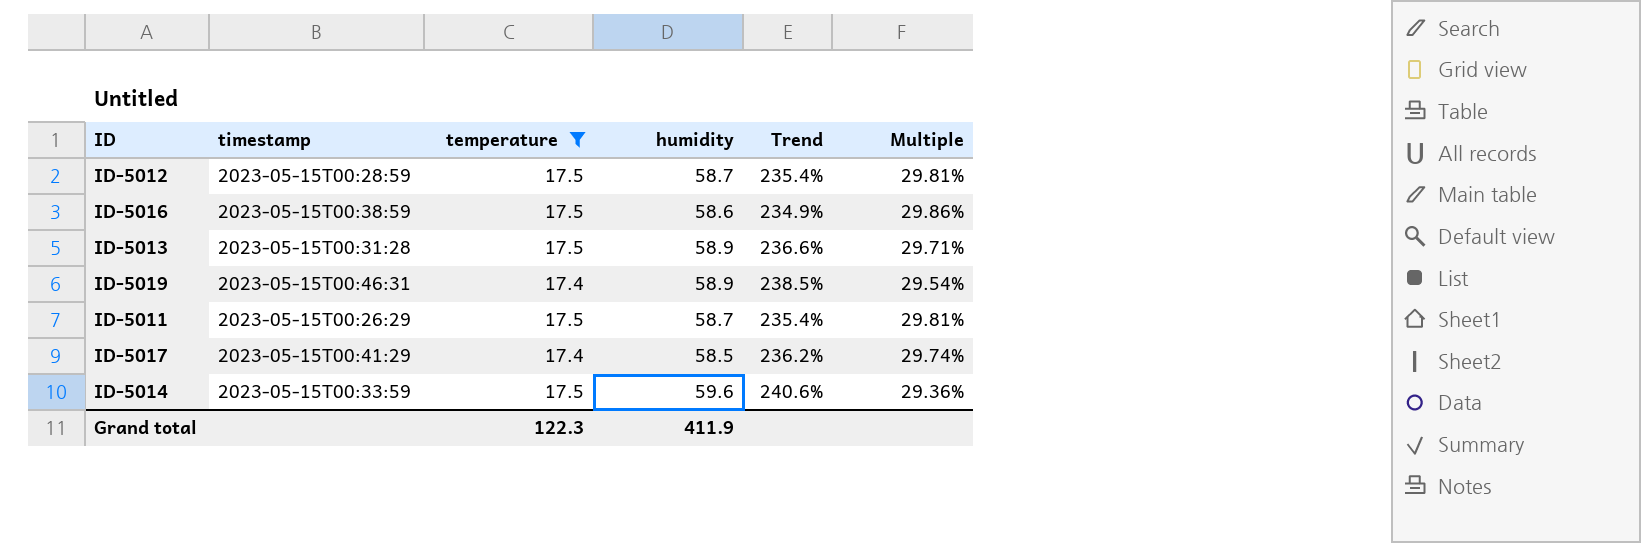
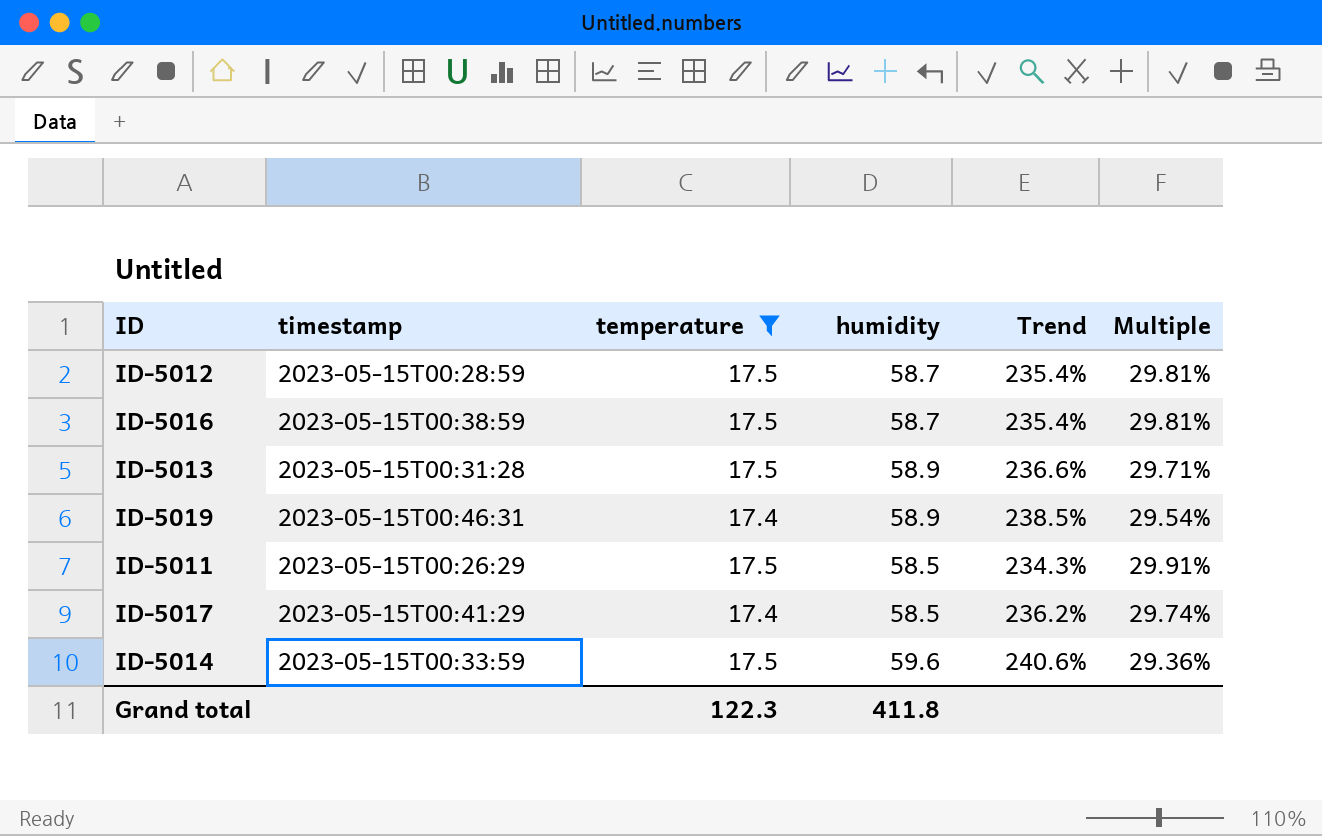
ID-5016 | humidity: 58.6 -> 58.7
ID-5016 | Trend: 234.9% -> 235.4%
ID-5016 | Multiple: 29.86% -> 29.81%
ID-5011 | humidity: 58.7 -> 58.5
ID-5011 | Trend: 235.4% -> 234.3%
ID-5011 | Multiple: 29.81% -> 29.91%
Grand total | humidity: 411.9 -> 411.8

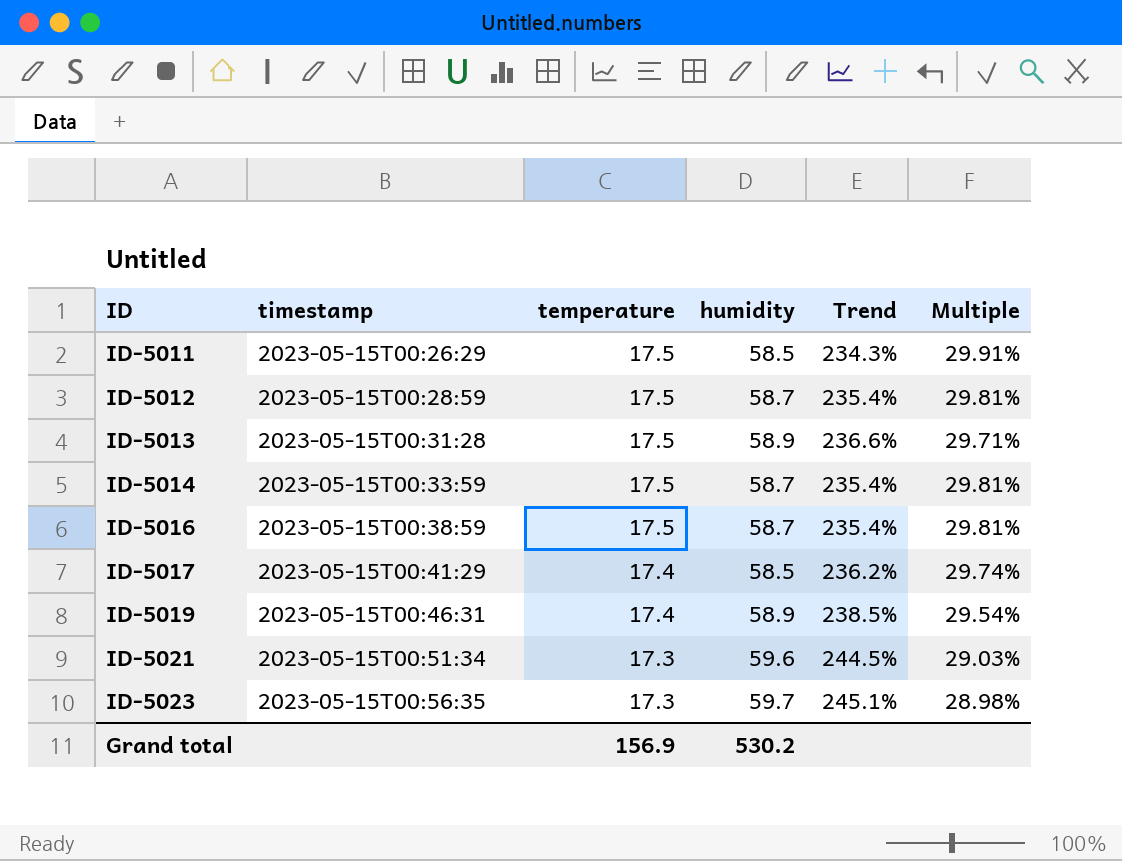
filter: temperature != 17.3 -> none
row order: none -> ID ascending
ID-5014 | humidity: 59.6 -> 58.7
ID-5014 | Trend: 240.6% -> 235.4%
ID-5014 | Multiple: 29.36% -> 29.81%
Grand total | temperature: 122.3 -> 156.9
Grand total | humidity: 411.8 -> 530.2

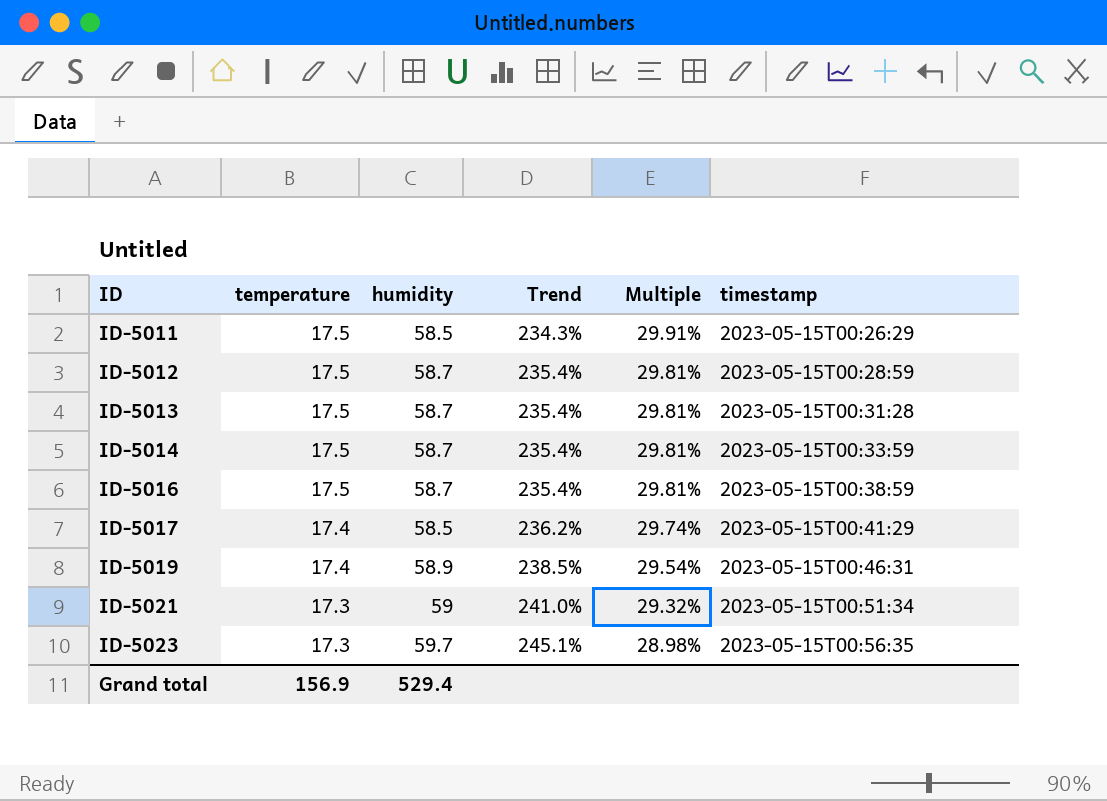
column timestamp | position: 2 -> 6
ID-5013 | humidity: 58.9 -> 58.7
ID-5013 | Trend: 236.6% -> 235.4%
ID-5013 | Multiple: 29.71% -> 29.81%
ID-5021 | humidity: 59.6 -> 59
ID-5021 | Trend: 244.5% -> 241.0%
ID-5021 | Multiple: 29.03% -> 29.32%
Grand total | humidity: 530.2 -> 529.4

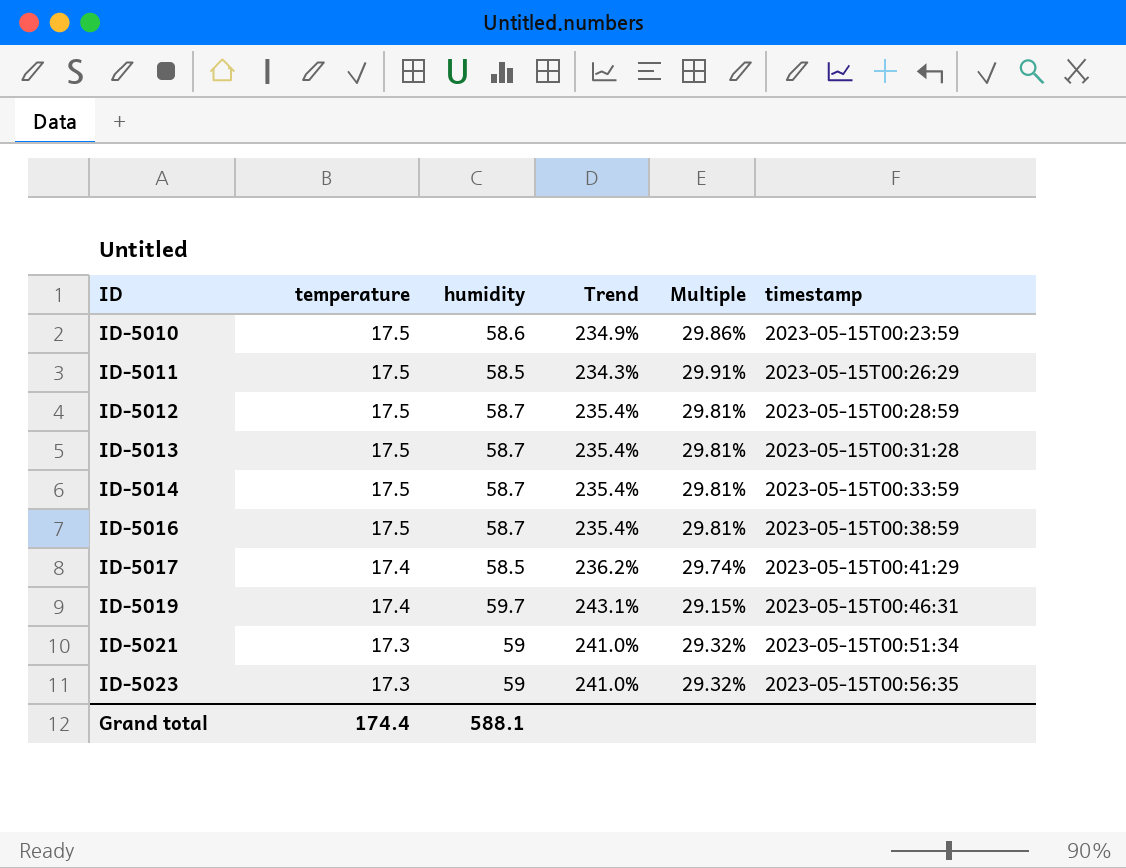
row ID-5010: none -> 17.5 | 58.6 | 234.9% | 29.86% | 2023-05-15T00:23:59
ID-5019 | humidity: 58.9 -> 59.7
ID-5019 | Trend: 238.5% -> 243.1%
ID-5019 | Multiple: 29.54% -> 29.15%
ID-5023 | humidity: 59.7 -> 59
ID-5023 | Trend: 245.1% -> 241.0%
ID-5023 | Multiple: 28.98% -> 29.32%
Grand total | temperature: 156.9 -> 174.4
Grand total | humidity: 529.4 -> 588.1

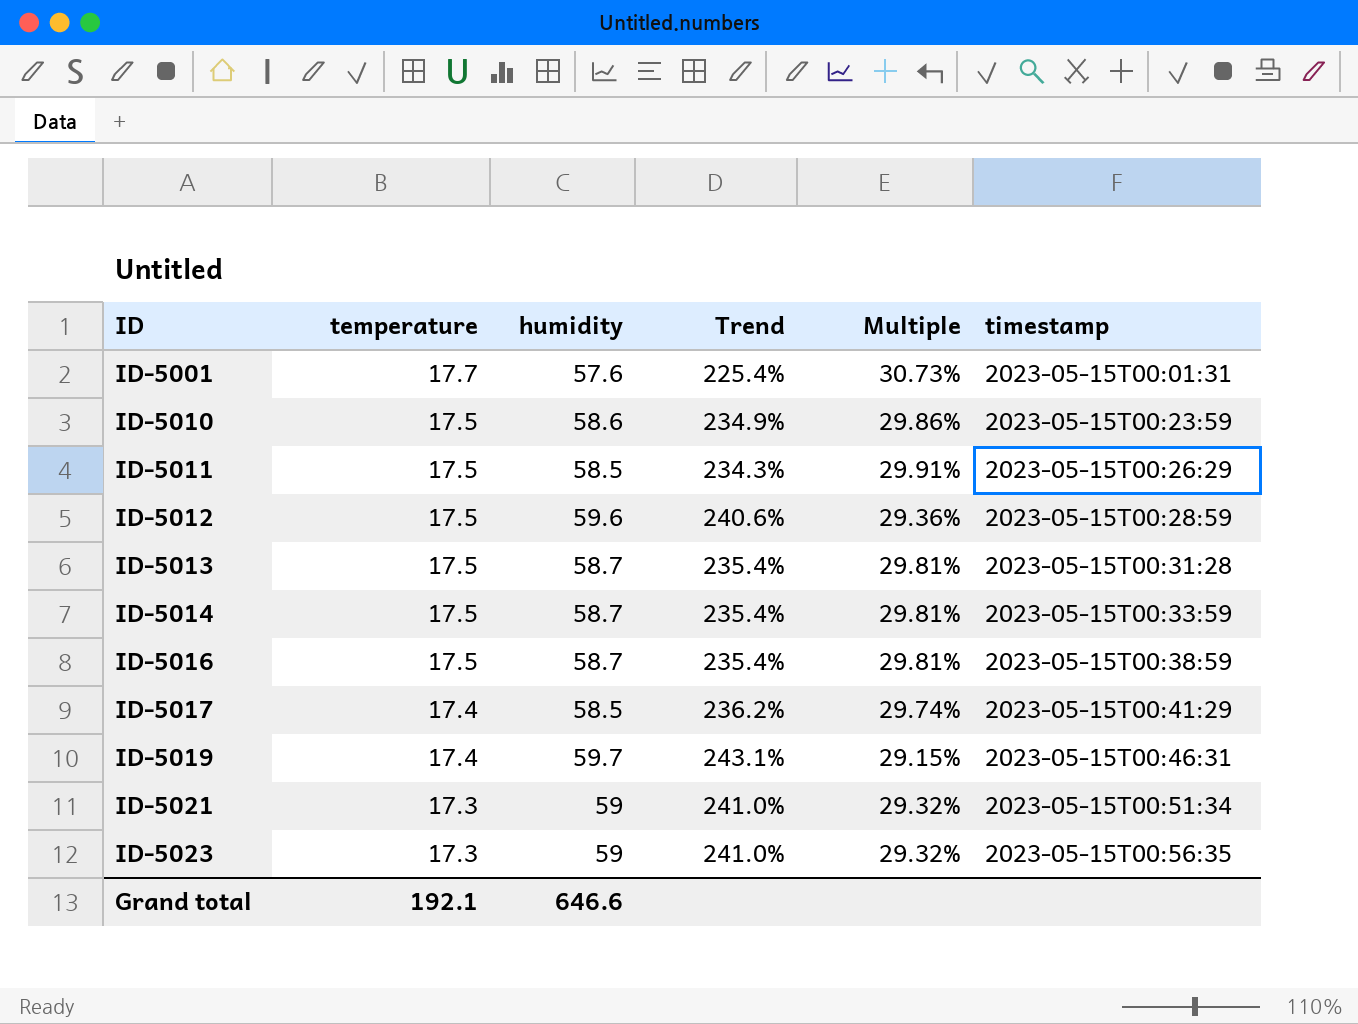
row ID-5001: none -> 17.7 | 57.6 | 225.4% | 30.73% | 2023-05-15T00:01:31
ID-5012 | humidity: 58.7 -> 59.6
ID-5012 | Trend: 235.4% -> 240.6%
ID-5012 | Multiple: 29.81% -> 29.36%
Grand total | temperature: 174.4 -> 192.1
Grand total | humidity: 588.1 -> 646.6

